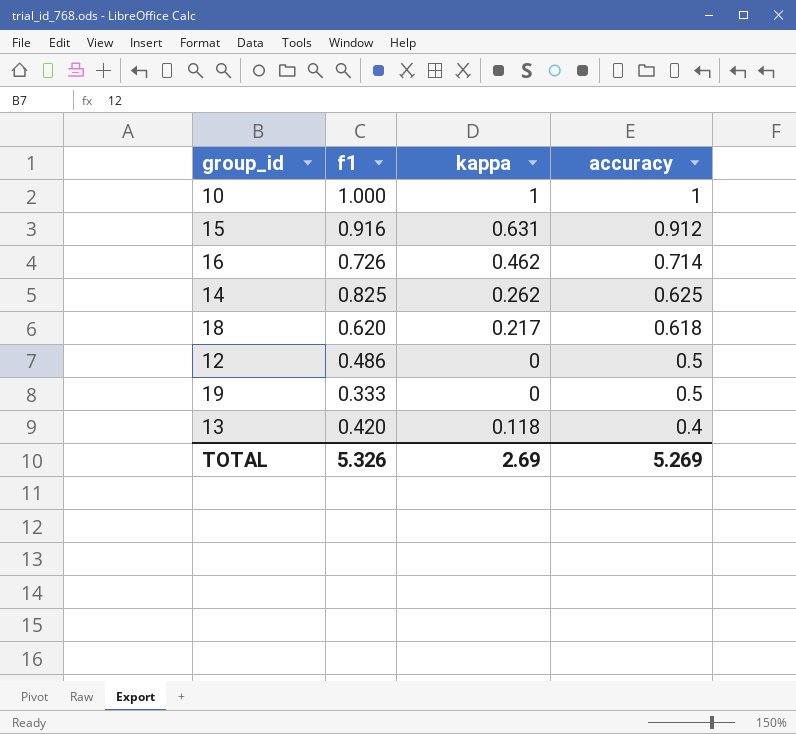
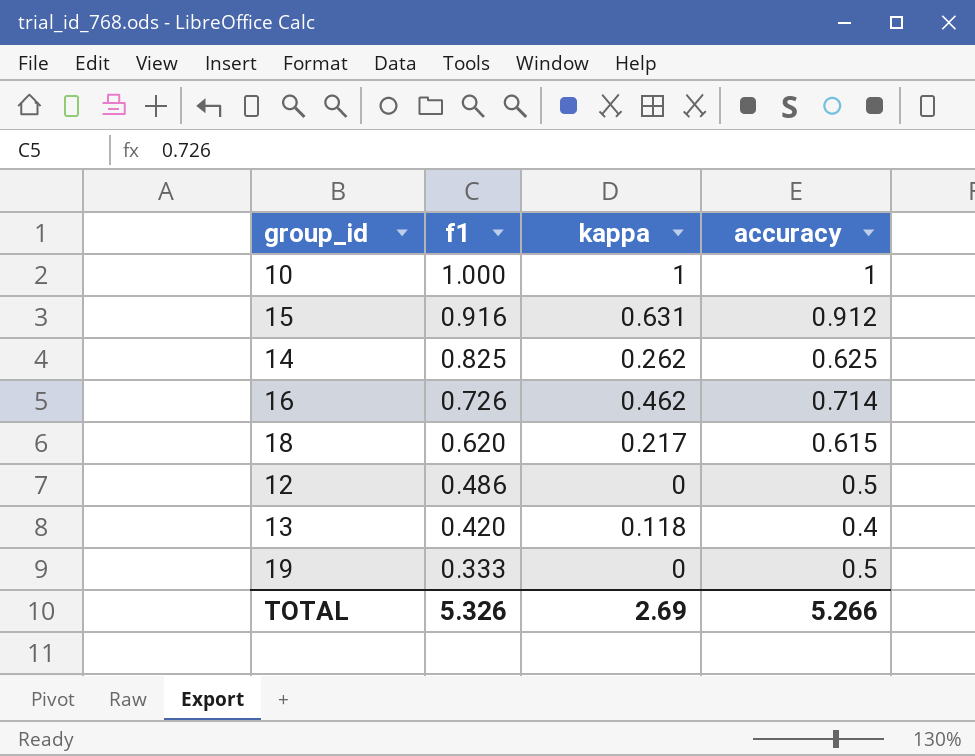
row order: accuracy descending -> f1 descending
18 | accuracy: 0.618 -> 0.615
TOTAL | accuracy: 5.269 -> 5.266

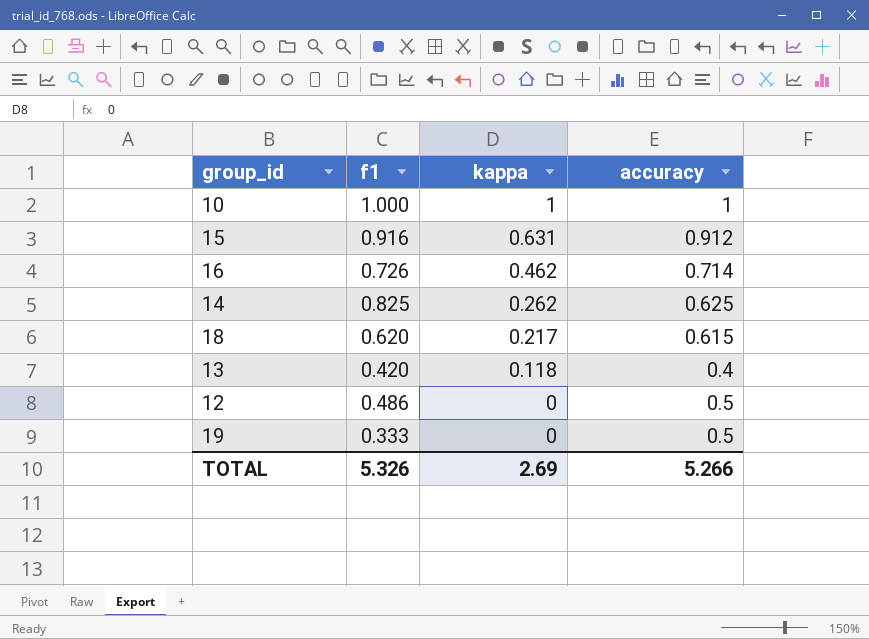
row order: f1 descending -> kappa descending

